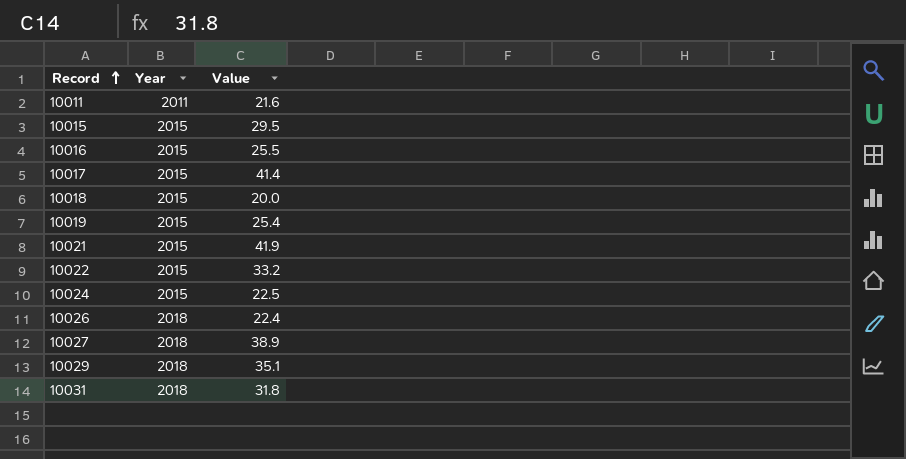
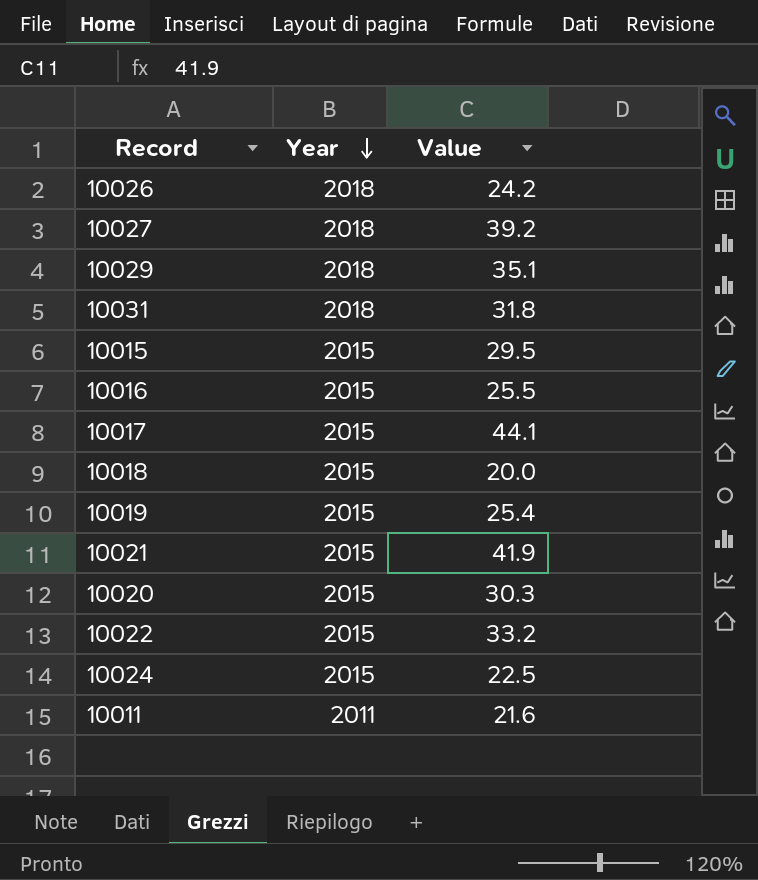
row order: Record ascending -> Year descending
10026 | Value: 22.4 -> 24.2
10027 | Value: 38.9 -> 39.2
10017 | Value: 41.4 -> 44.1
row 10020: none -> 2015 | 30.3

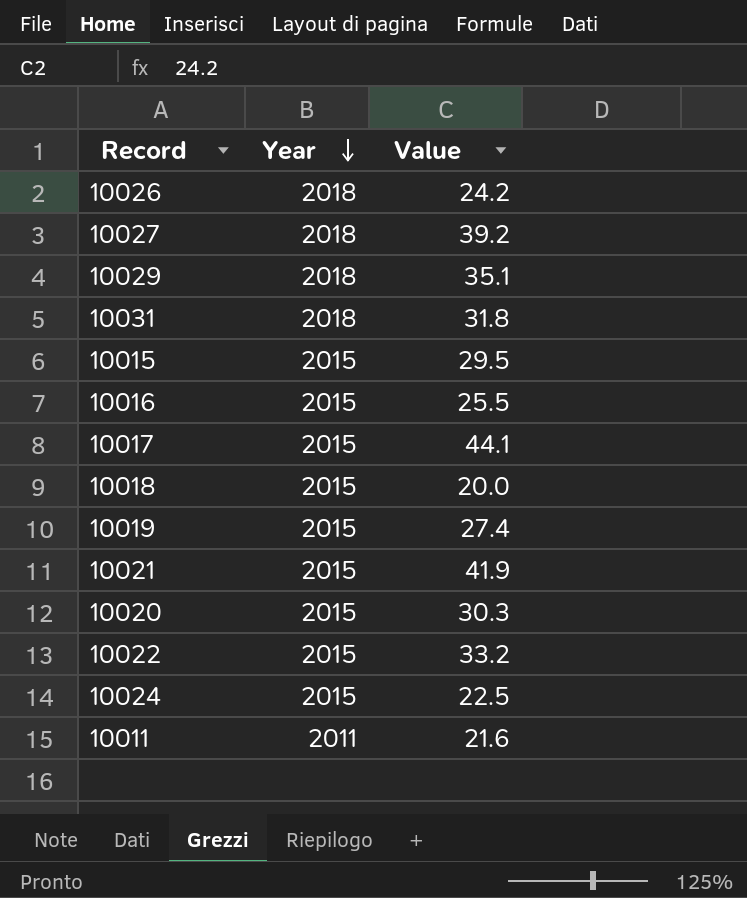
10019 | Value: 25.4 -> 27.4

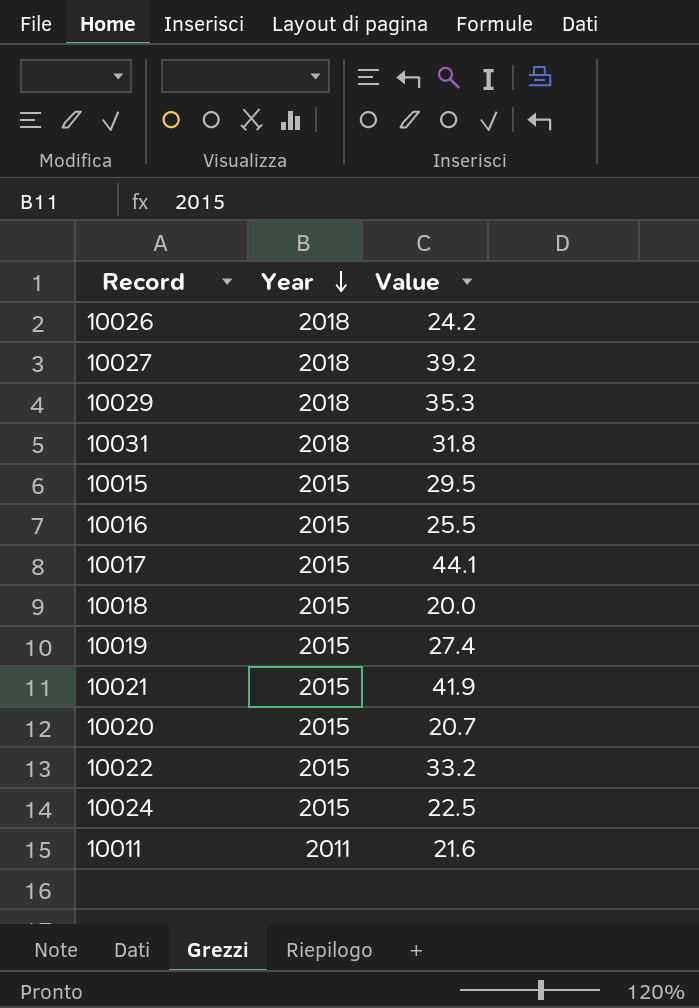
10029 | Value: 35.1 -> 35.3
10020 | Value: 30.3 -> 20.7

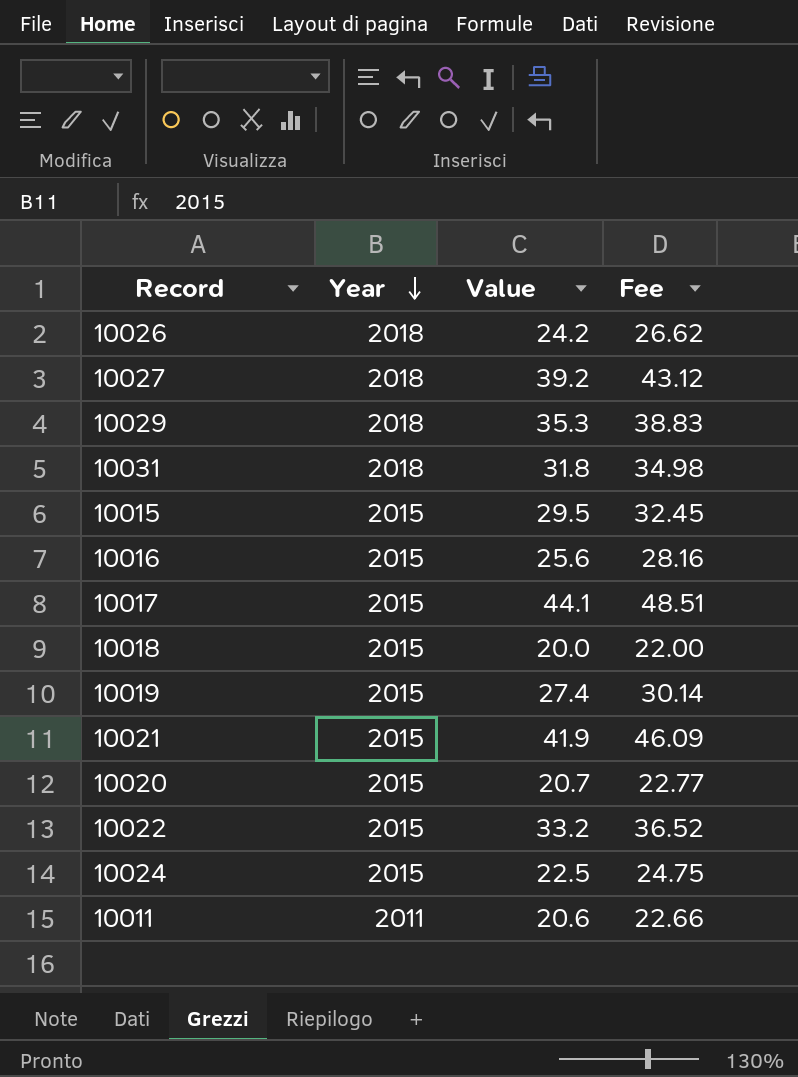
column Fee | formula: none -> [Value] * 1.1
10016 | Value: 25.5 -> 25.6
10011 | Value: 21.6 -> 20.6

